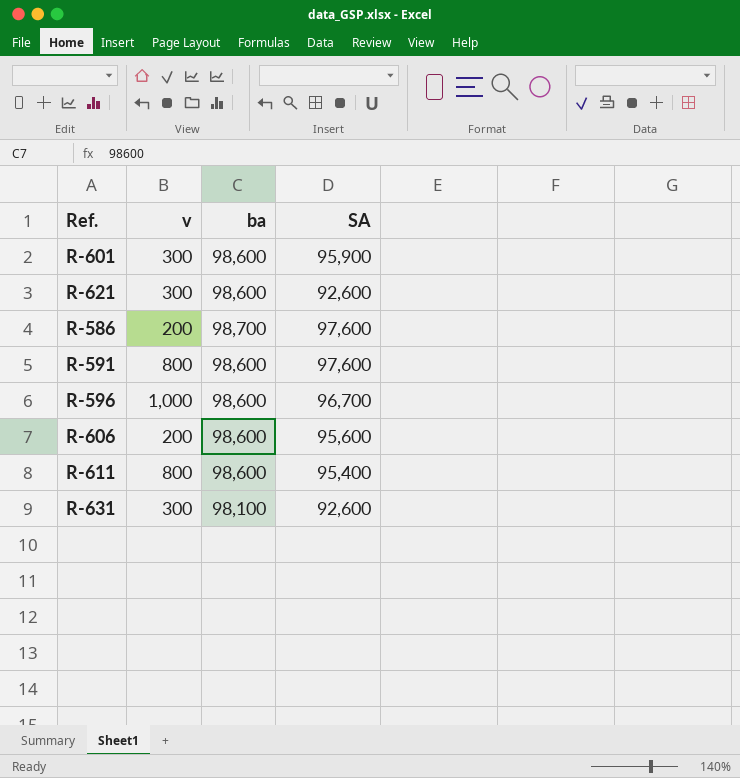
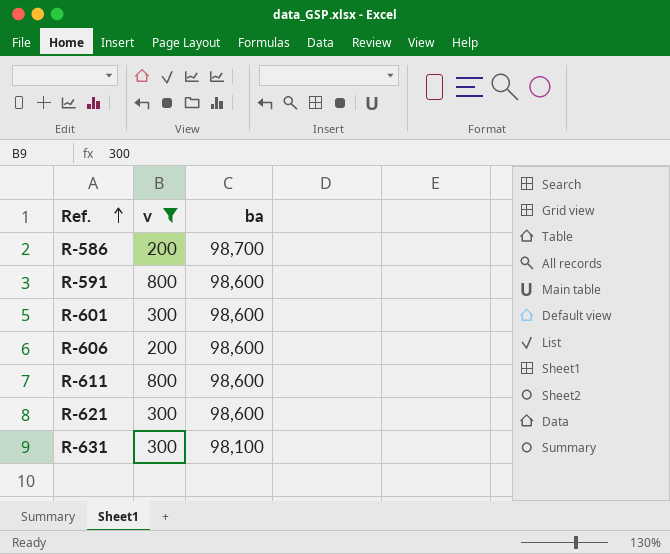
filter: none -> v != 1,000
row order: none -> Ref. ascending
column SA | position: 4 -> none

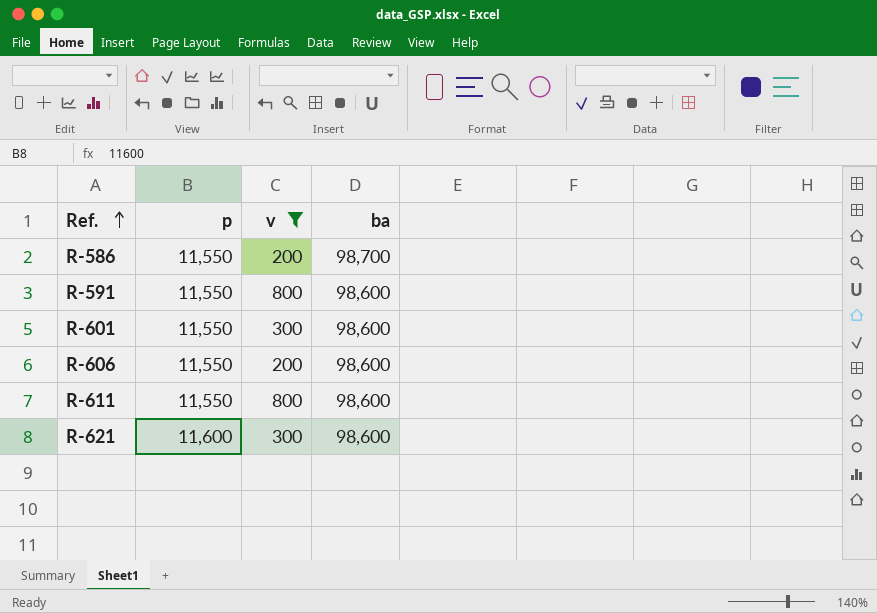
column p | position: none -> 2
row R-631: 300 | 98,100 -> none

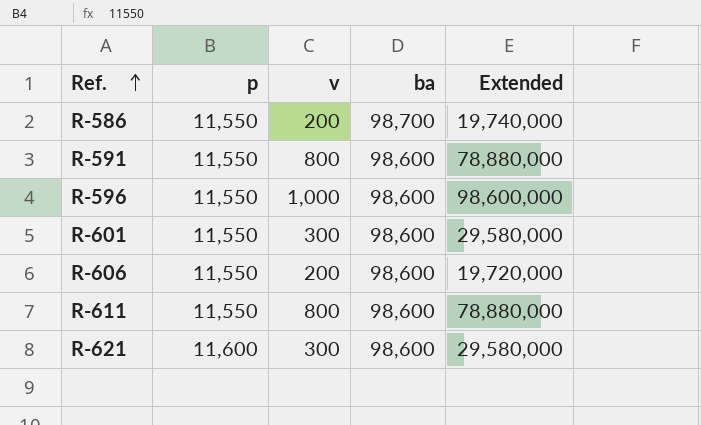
filter: v != 1,000 -> none
column Extended | formula: none -> [v] * [ba]

